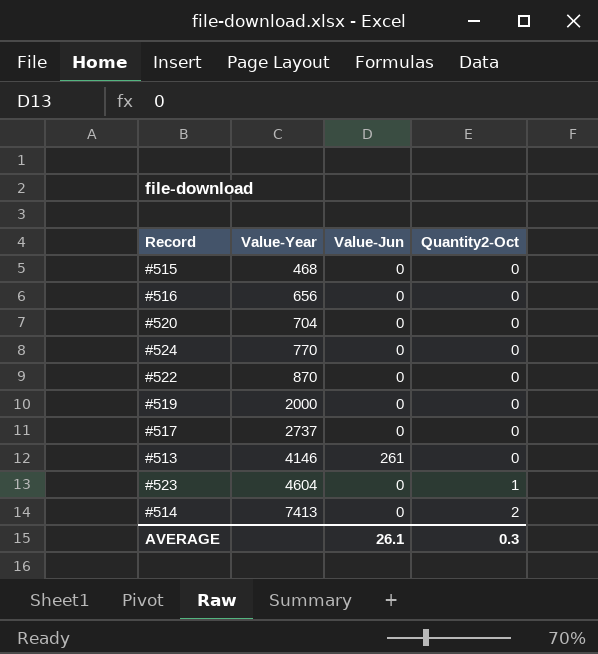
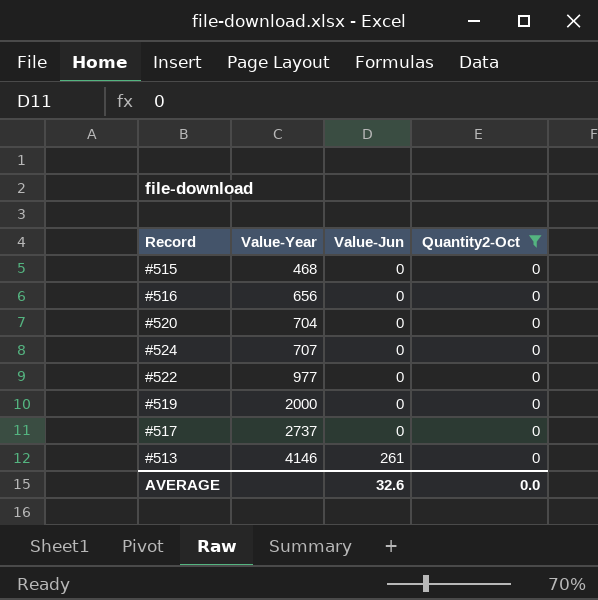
filter: none -> Quantity2-Oct = 0
#524 | Value-Year: 770 -> 707
#522 | Value-Year: 870 -> 977
AVERAGE | Value-Jun: 26.1 -> 32.6
AVERAGE | Quantity2-Oct: 0.3 -> 0.0

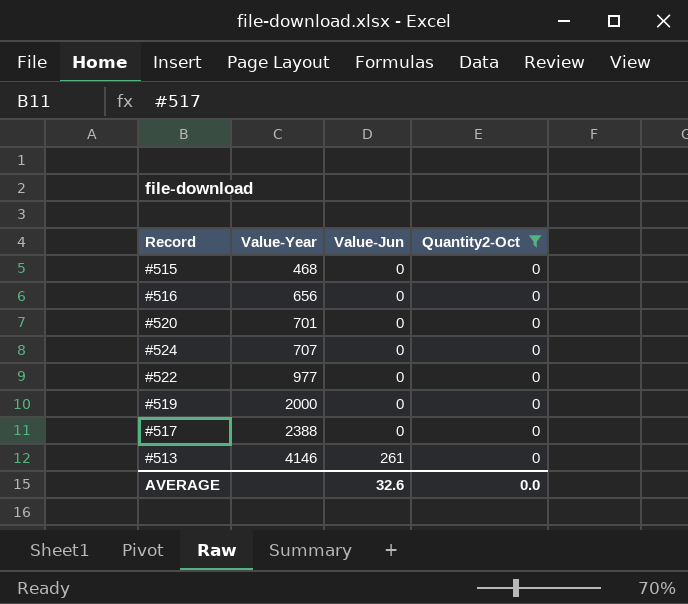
#520 | Value-Year: 704 -> 701
#517 | Value-Year: 2737 -> 2388

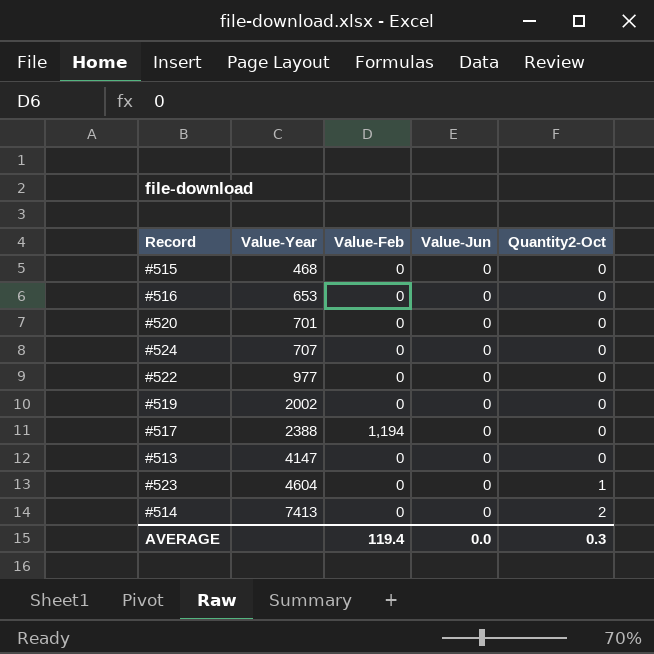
filter: Quantity2-Oct = 0 -> none
column Value-Feb | position: none -> 3
#516 | Value-Year: 656 -> 653
#519 | Value-Year: 2000 -> 2002
#513 | Value-Year: 4146 -> 4147
#513 | Value-Jun: 261 -> 0
AVERAGE | Value-Jun: 32.6 -> 0.0
AVERAGE | Quantity2-Oct: 0.0 -> 0.3

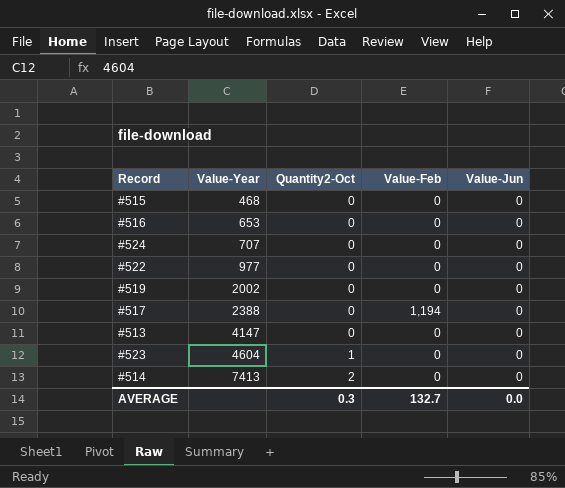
column Quantity2-Oct | position: 5 -> 3
row #520: 701 | 0 | 0 | 0 -> none
AVERAGE | Value-Feb: 119.4 -> 132.7

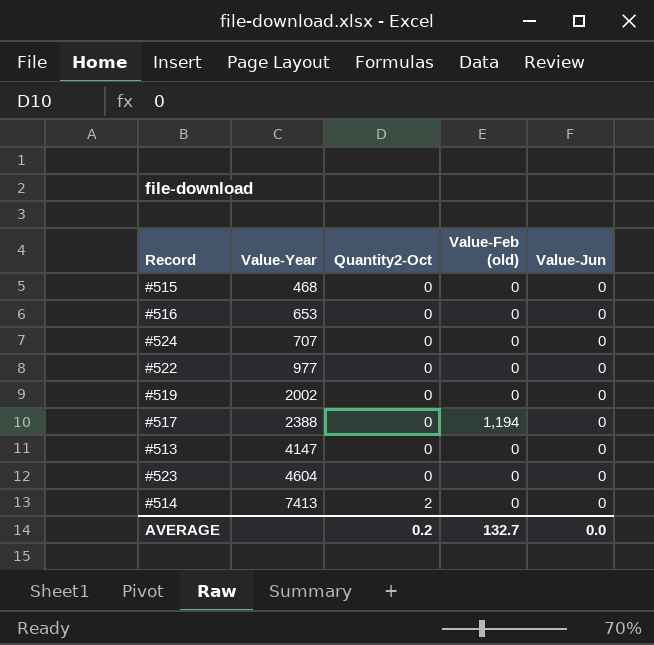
column name: Value-Feb -> Value-Feb (old)
#523 | Quantity2-Oct: 1 -> 0
AVERAGE | Quantity2-Oct: 0.3 -> 0.2

